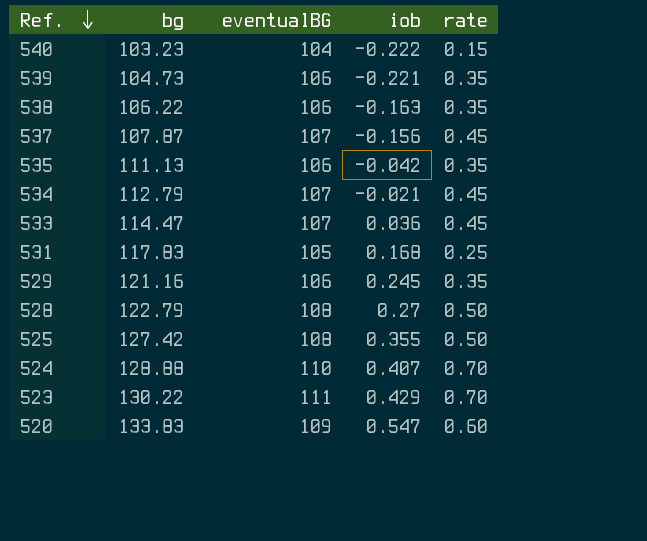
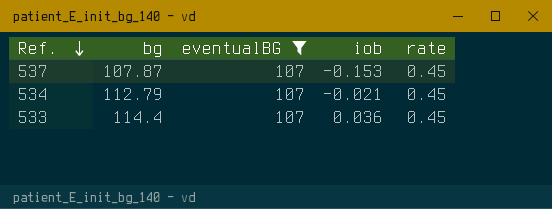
filter: none -> eventualBG = 107
537 | iob: -0.156 -> -0.153
533 | bg: 114.47 -> 114.4

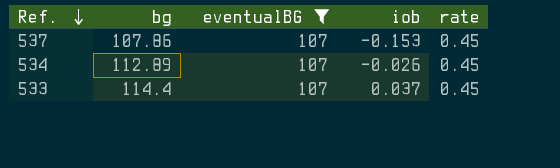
537 | bg: 107.87 -> 107.86
534 | bg: 112.79 -> 112.89
534 | iob: -0.021 -> -0.026
533 | iob: 0.036 -> 0.037

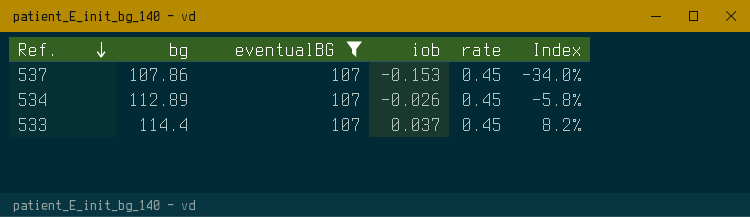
column Index | formula: none -> [iob] / [rate]

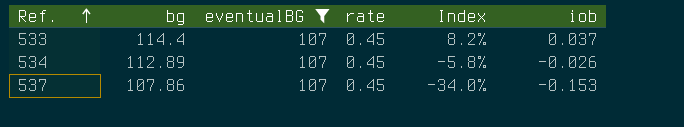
row order: Ref. descending -> Ref. ascending
column iob | position: 4 -> 6

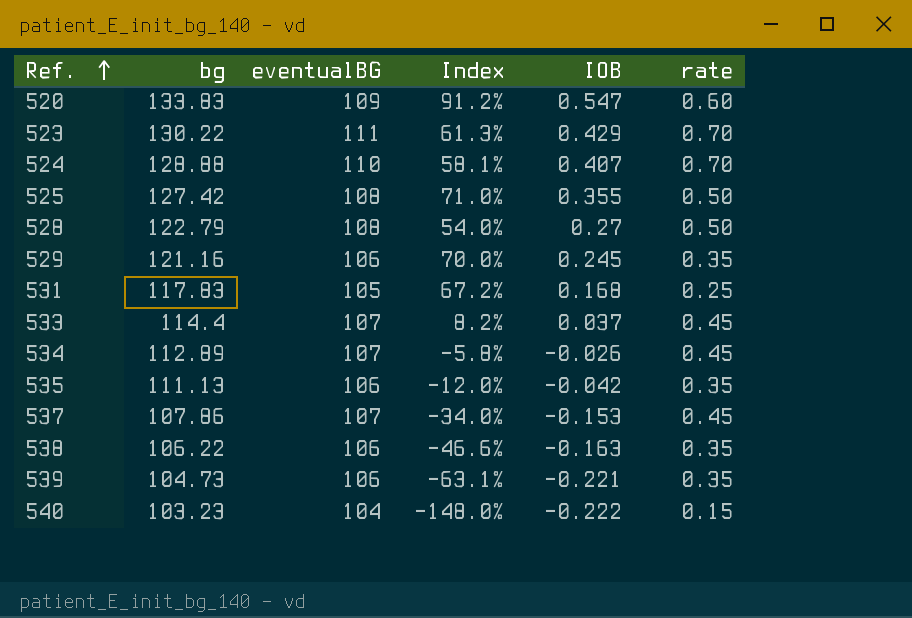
filter: eventualBG = 107 -> none
column name: iob -> IOB
column rate | position: 4 -> 6

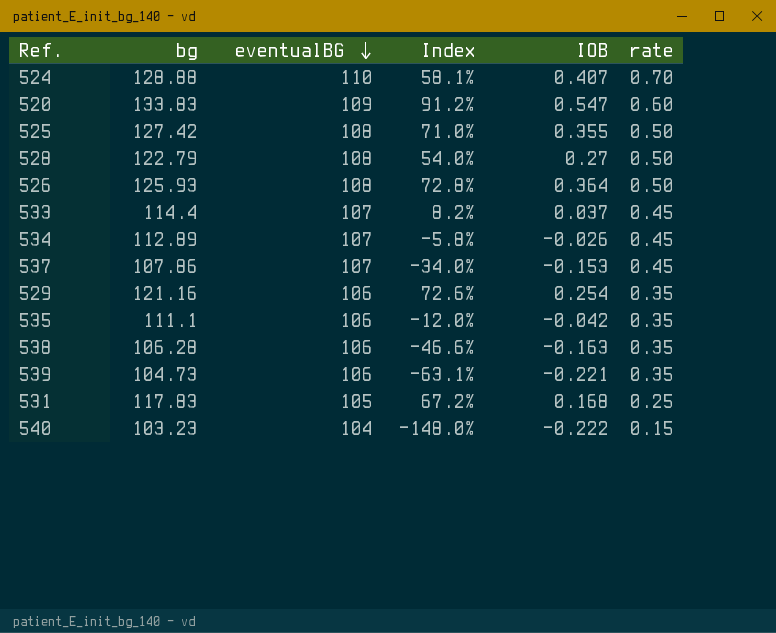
row order: Ref. ascending -> eventualBG descending
row 523: 130.22 | 111 | 61.3% | 0.429 | 0.70 -> none
row 526: none -> 125.93 | 108 | 72.8% | 0.364 | 0.50
529 | Index: 70.0% -> 72.6%
529 | IOB: 0.245 -> 0.254
535 | bg: 111.13 -> 111.1
538 | bg: 106.22 -> 106.28

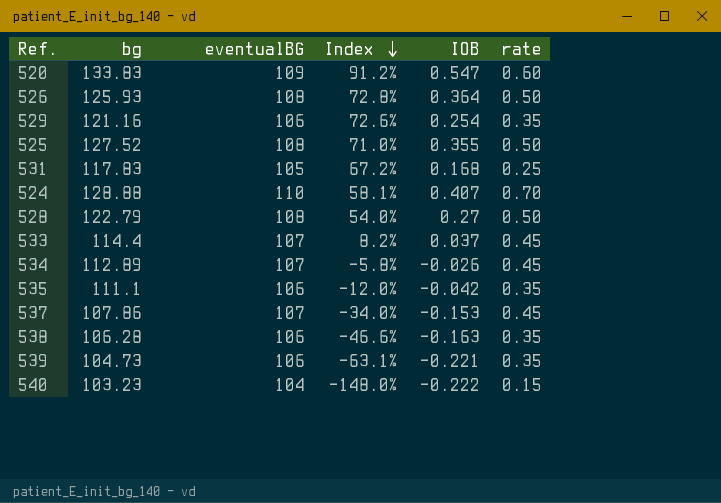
row order: eventualBG descending -> Index descending
525 | bg: 127.42 -> 127.52

